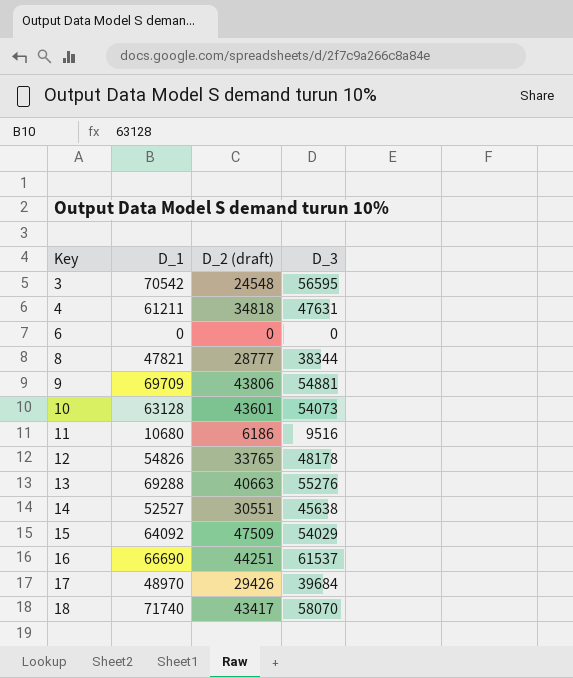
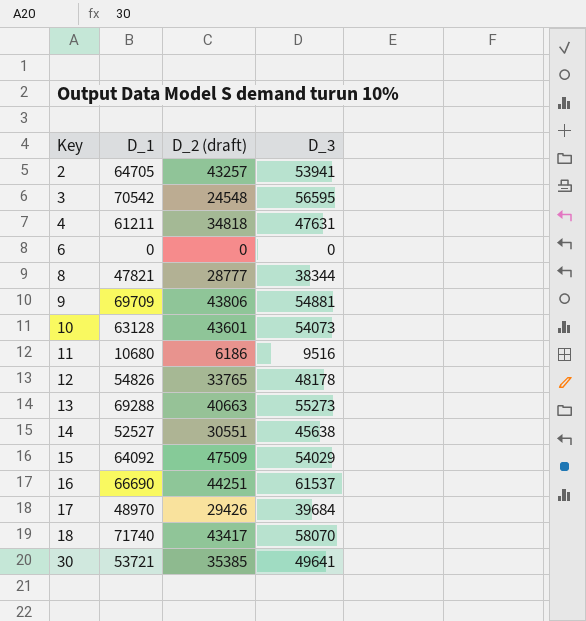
row 2: none -> 64705 | 43257 | 53941
13 | D_3: 55276 -> 55273
row 30: none -> 53721 | 35385 | 49641

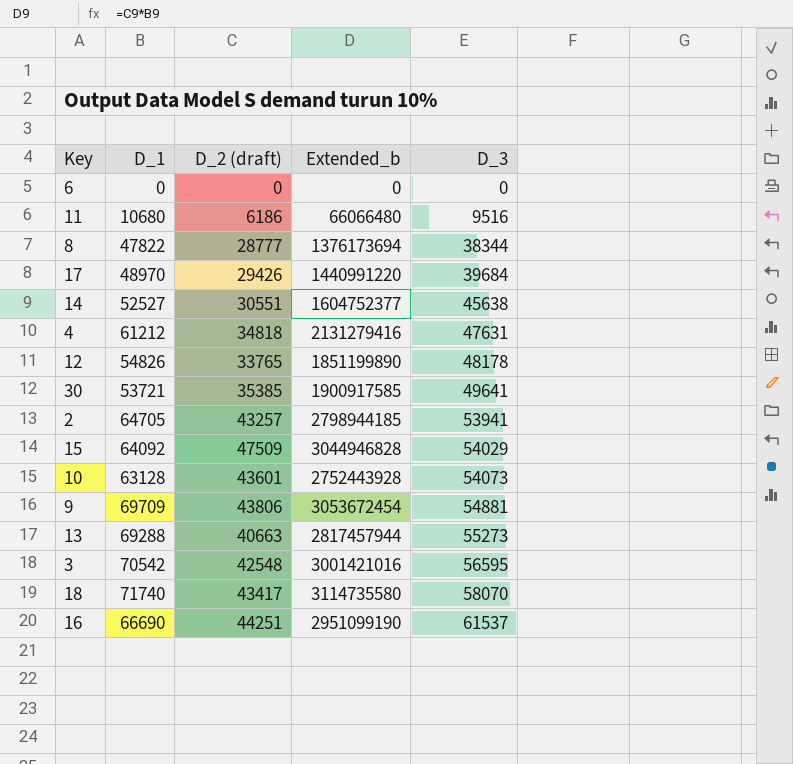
row order: Key ascending -> D_3 ascending
column Extended_b | formula: none -> [D_1] * [D_2 (draft)]
8 | D_1: 47821 -> 47822
4 | D_1: 61211 -> 61212
3 | D_2 (draft): 24548 -> 42548

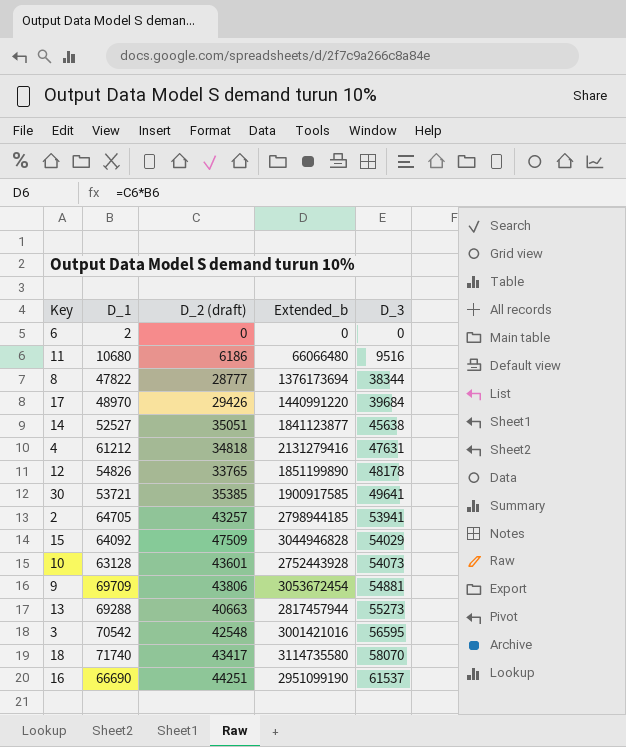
6 | D_1: 0 -> 2
14 | D_2 (draft): 30551 -> 35051
14 | Extended_b: 1604752377 -> 1841123877

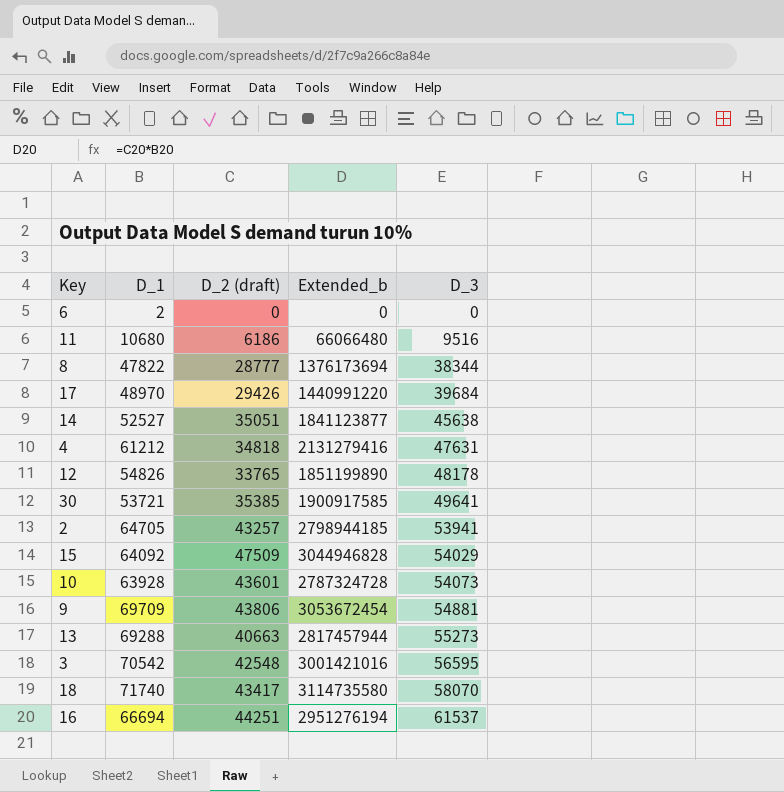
10 | D_1: 63128 -> 63928
10 | Extended_b: 2752443928 -> 2787324728
16 | D_1: 66690 -> 66694
16 | Extended_b: 2951099190 -> 2951276194

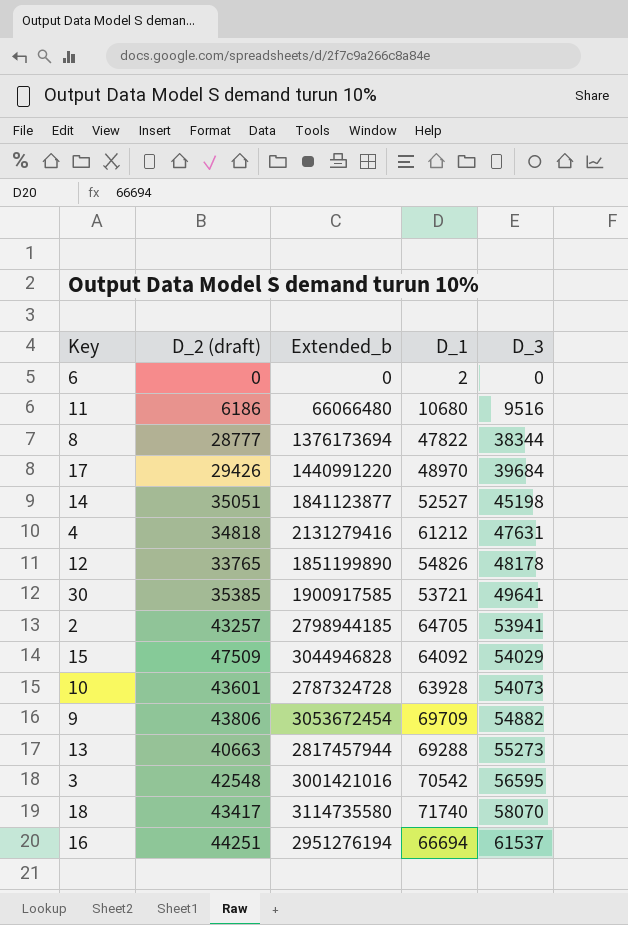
column D_1 | position: 2 -> 4
14 | D_3: 45638 -> 45198
9 | D_3: 54881 -> 54882

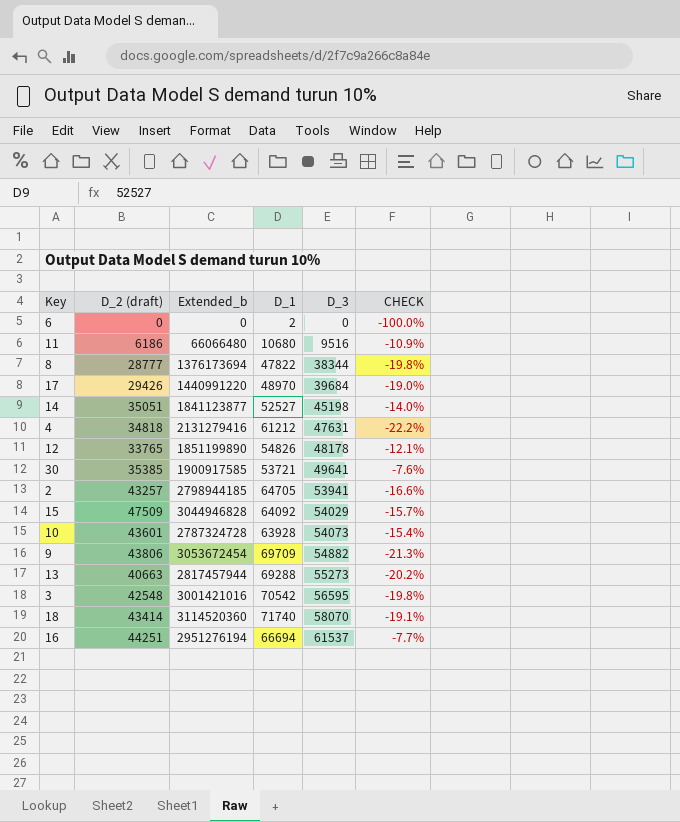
column CHECK | formula: none -> ([D_3] - [D_1]) / [D_1]
18 | D_2 (draft): 43417 -> 43414
18 | Extended_b: 3114735580 -> 3114520360

